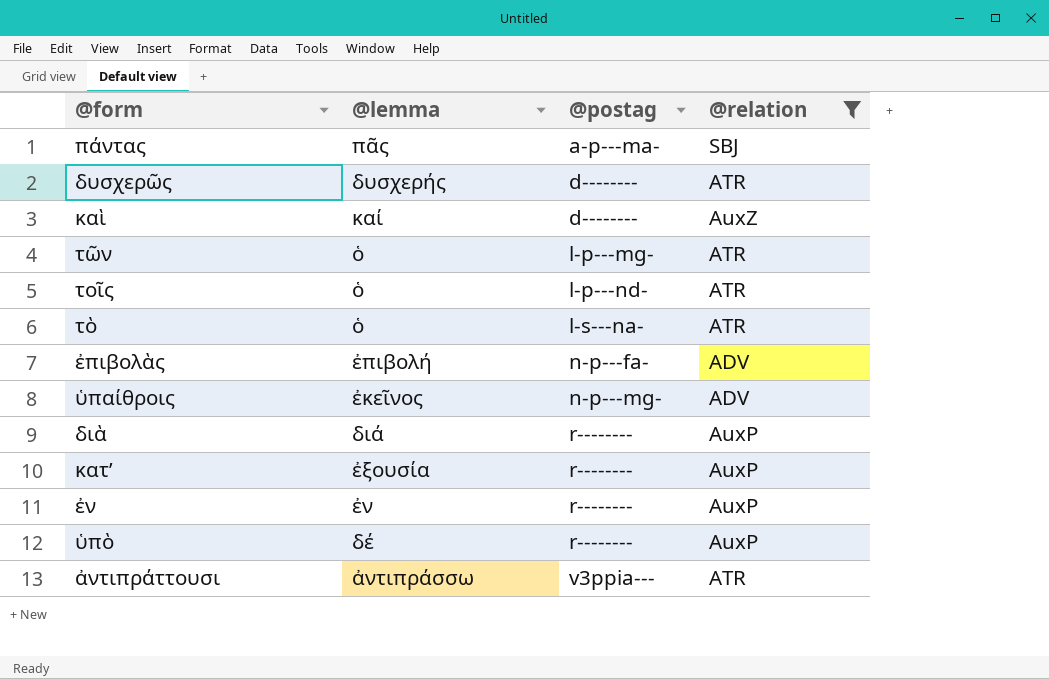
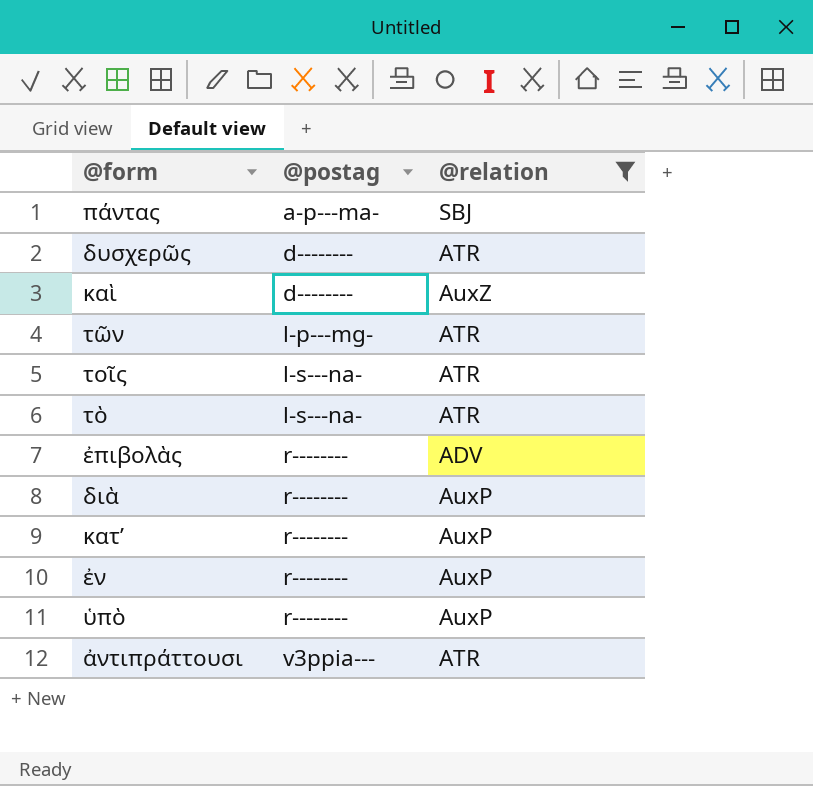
column @lemma | position: 2 -> none
row ὑπαίθροις: ἐκεῖνος | n-p---mg- | ADV -> none
τοῖς | @postag: l-p---nd- -> l-s---na-
ἐπιβολὰς | @postag: n-p---fa- -> r--------

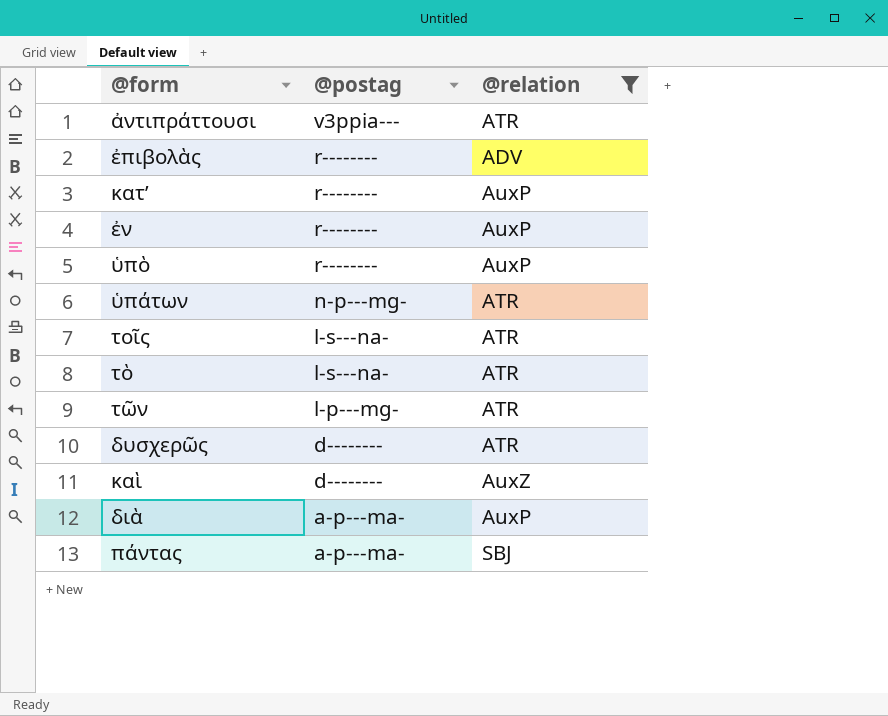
row order: @postag ascending -> @postag descending
row ὑπάτων: none -> n-p---mg- | ATR
διὰ | @postag: r-------- -> a-p---ma-

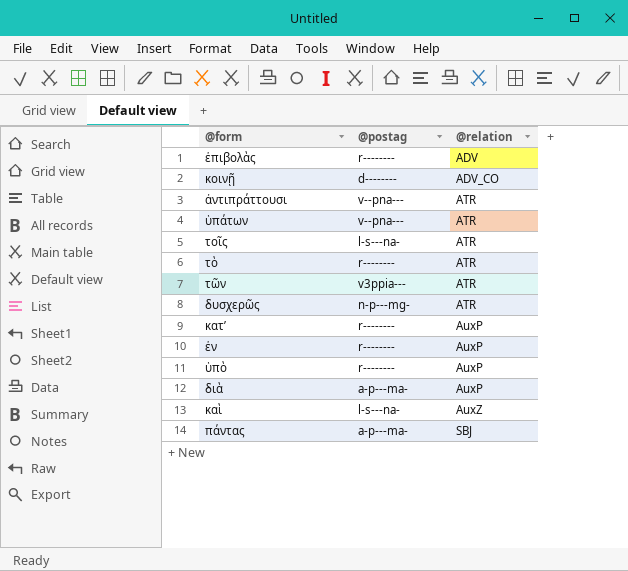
filter: @relation != ADV_CO -> none
row order: @postag descending -> @relation ascending
ἀντιπράττουσι | @postag: v3ppia--- -> v--pna---
ὑπάτων | @postag: n-p---mg- -> v--pna---
τὸ | @postag: l-s---na- -> r--------
τῶν | @postag: l-p---mg- -> v3ppia---
δυσχερῶς | @postag: d-------- -> n-p---mg-
καὶ | @postag: d-------- -> l-s---na-

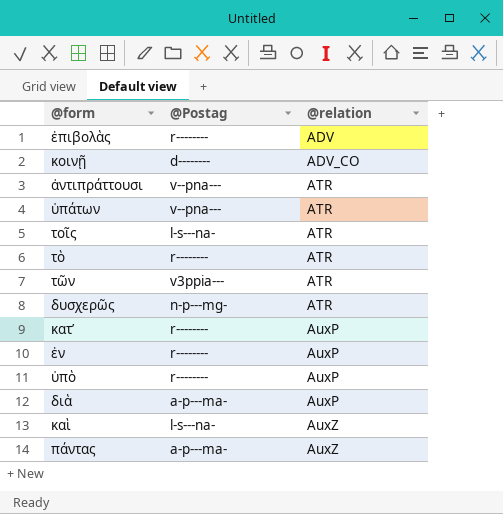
column name: @postag -> @Postag
πάντας | @relation: SBJ -> AuxZ

